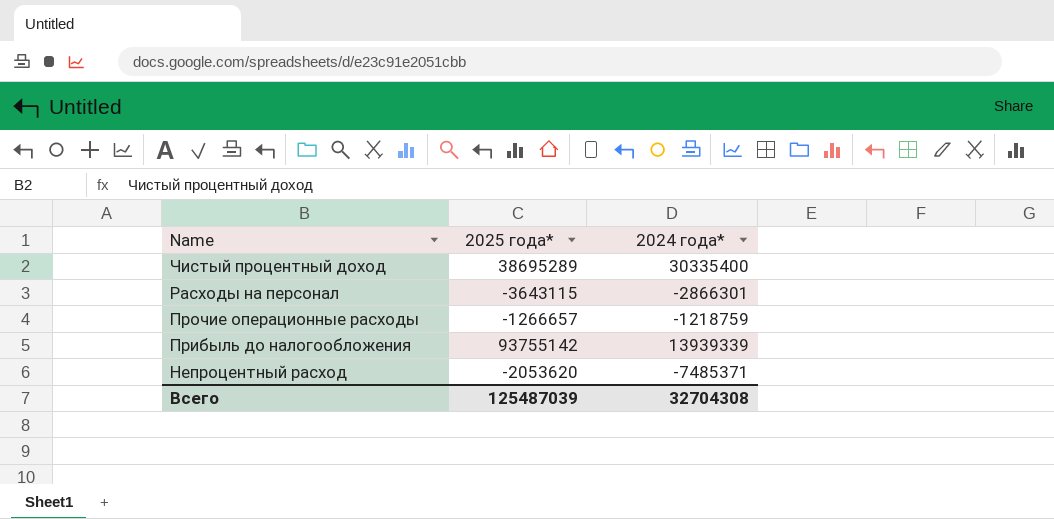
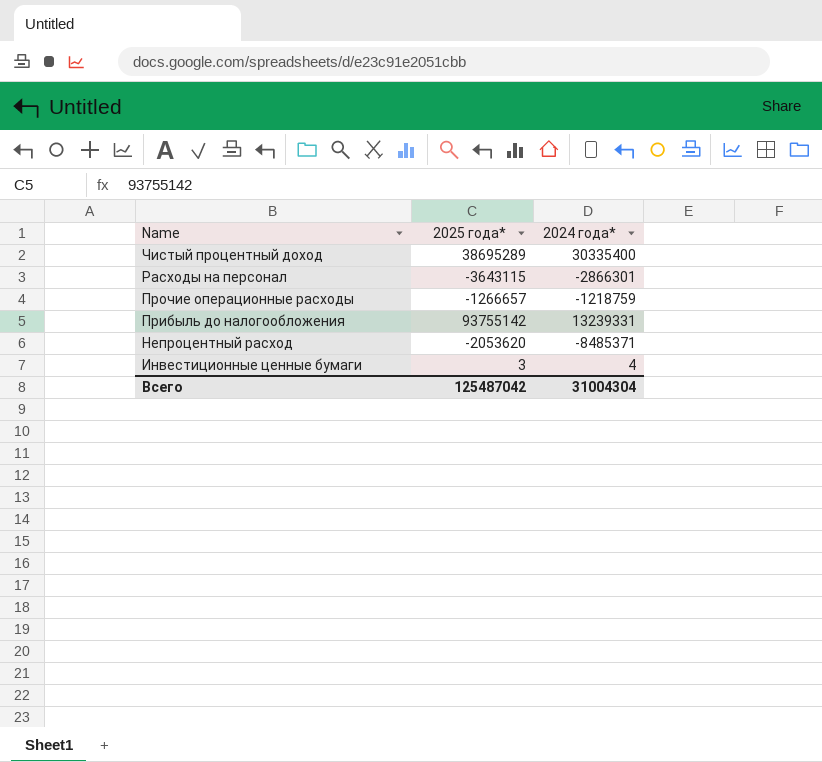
Прибыль до налогообложения | 2024 года*: 13939339 -> 13239331
Непроцентный расход | 2024 года*: -7485371 -> -8485371
row Инвестиционные ценные бумаги: none -> 3 | 4
Всего | 2025 года*: 125487039 -> 125487042
Всего | 2024 года*: 32704308 -> 31004304

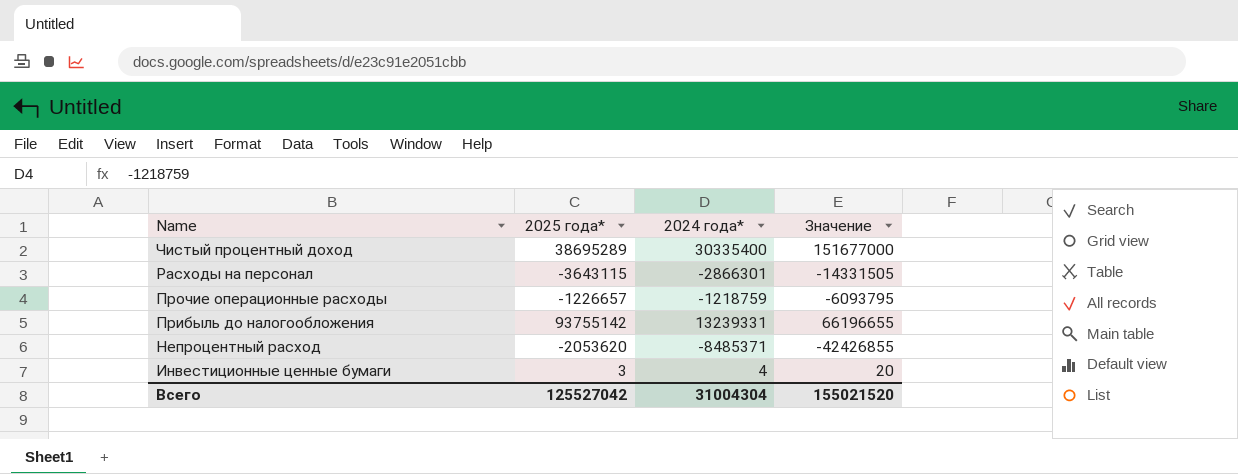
column Значение | formula: none -> [2024 года*] * 5
Прочие операционные расходы | 2025 года*: -1266657 -> -1226657
Всего | 2025 года*: 125487042 -> 125527042

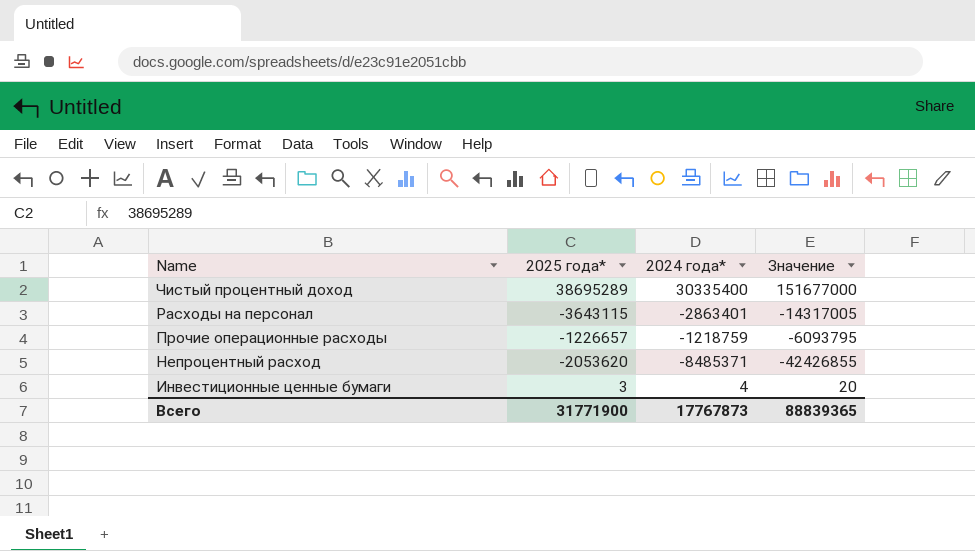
row Прибыль до налогообложения: 93755142 | 13239331 | 66196655 -> none
Расходы на персонал | 2024 года*: -2866301 -> -2863401
Расходы на персонал | Значение: -14331505 -> -14317005
Всего | 2025 года*: 125527042 -> 31771900
Всего | 2024 года*: 31004304 -> 17767873
Всего | Значение: 155021520 -> 88839365

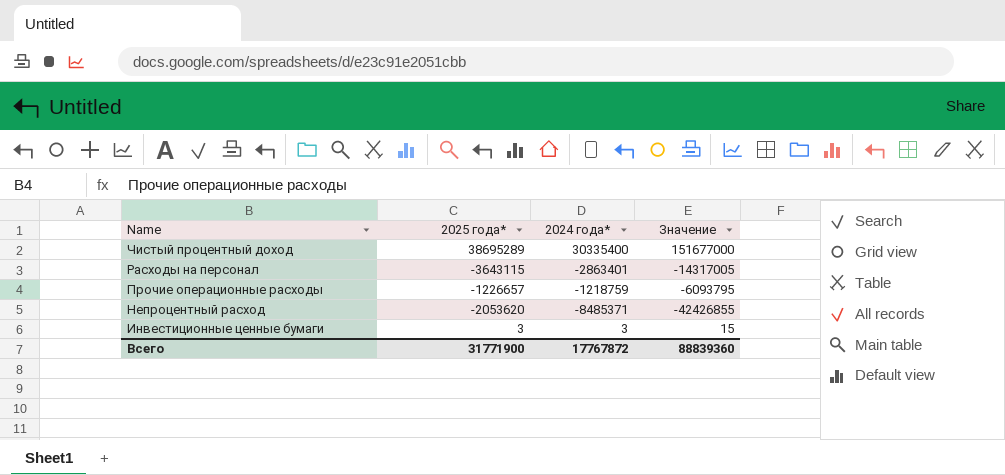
Инвестиционные ценные бумаги | 2024 года*: 4 -> 3
Инвестиционные ценные бумаги | Значение: 20 -> 15
Всего | 2024 года*: 17767873 -> 17767872
Всего | Значение: 88839365 -> 88839360

